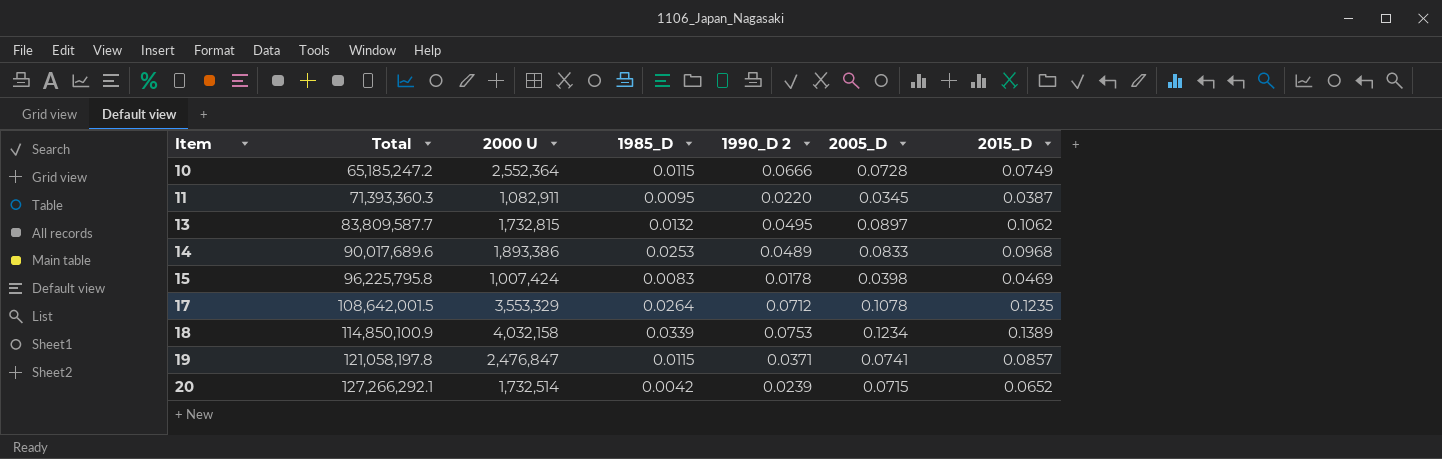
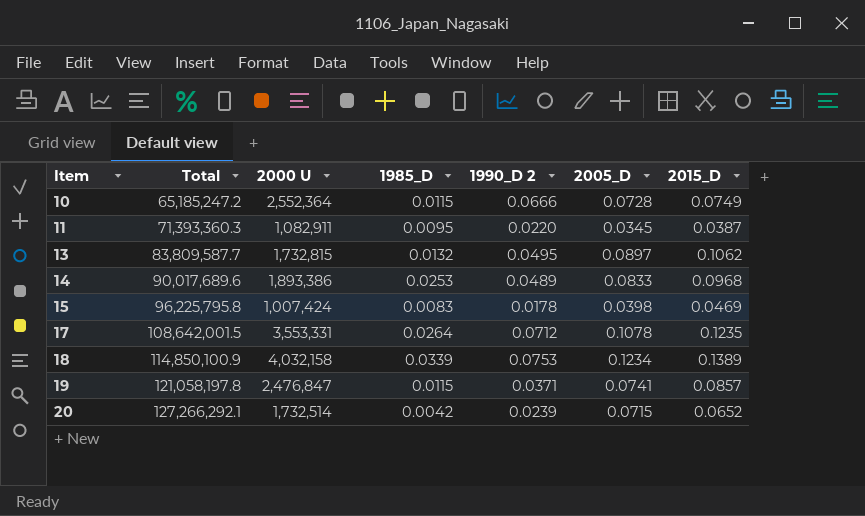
17 | 2000 U: 3,553,329 -> 3,553,331

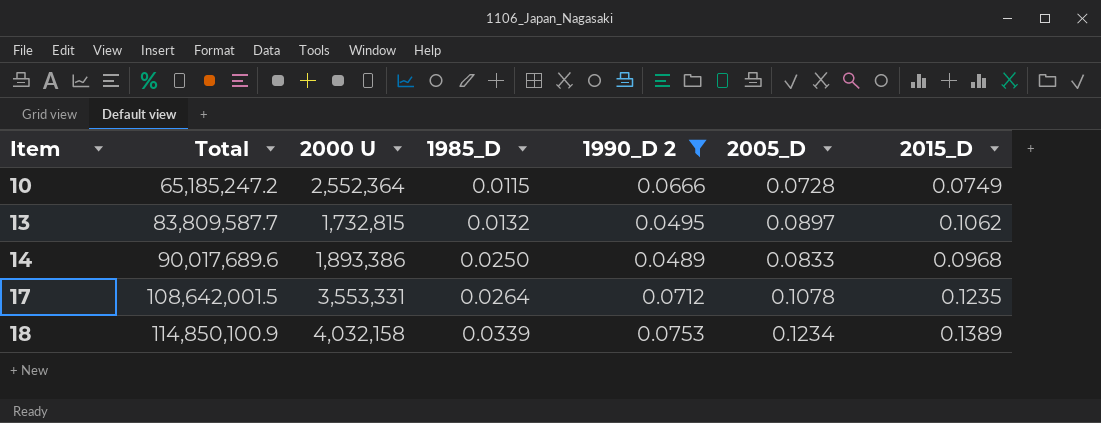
filter: none -> 1990_D 2 >= 0.0489
14 | 1985_D: 0.0253 -> 0.0250

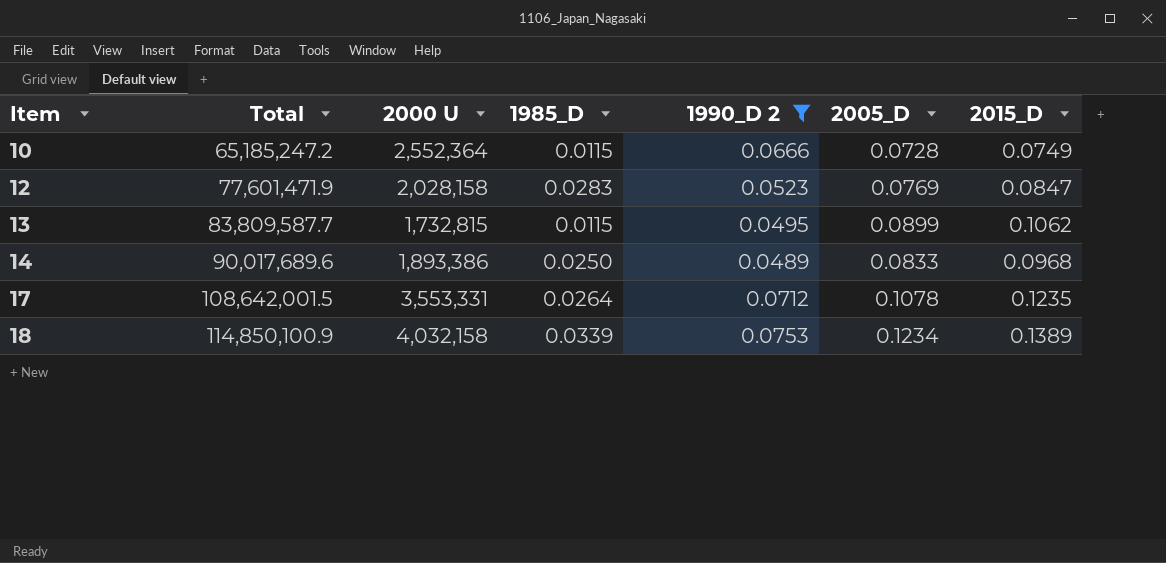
row 12: none -> 77,601,471.9 | 2,028,158 | 0.0283 | 0.0523 | 0.0769 | 0.0847
13 | 1985_D: 0.0132 -> 0.0115
13 | 2005_D: 0.0897 -> 0.0899

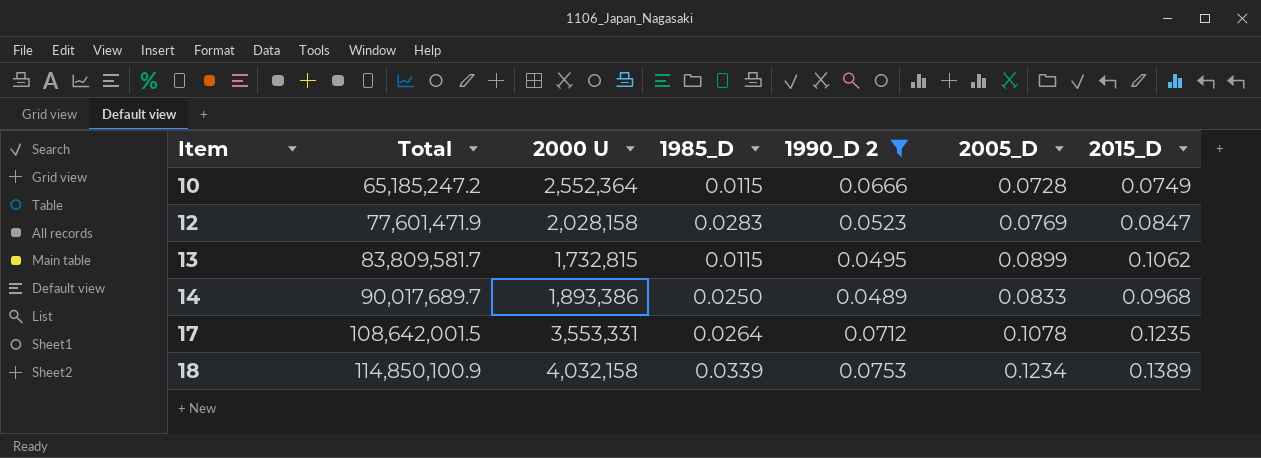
13 | Total: 83,809,587.7 -> 83,809,581.7
14 | Total: 90,017,689.6 -> 90,017,689.7

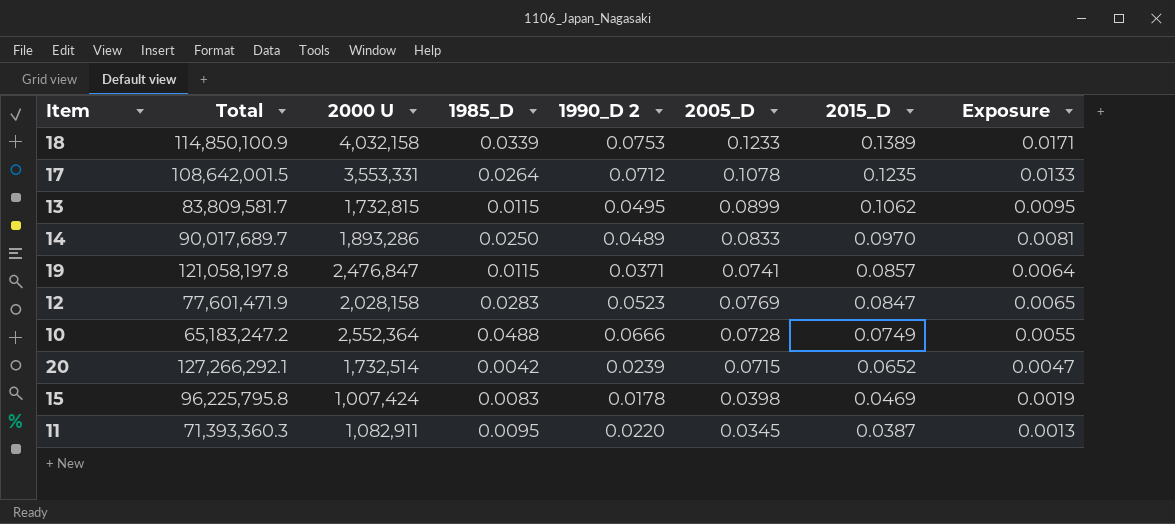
filter: 1990_D 2 >= 0.0489 -> none
row order: Item ascending -> 2015_D descending
column Exposure | formula: none -> [2005_D] * [2015_D]
18 | 2005_D: 0.1234 -> 0.1233
14 | 2000 U: 1,893,386 -> 1,893,286
14 | 2015_D: 0.0968 -> 0.0970
10 | Total: 65,185,247.2 -> 65,183,247.2
10 | 1985_D: 0.0115 -> 0.0488

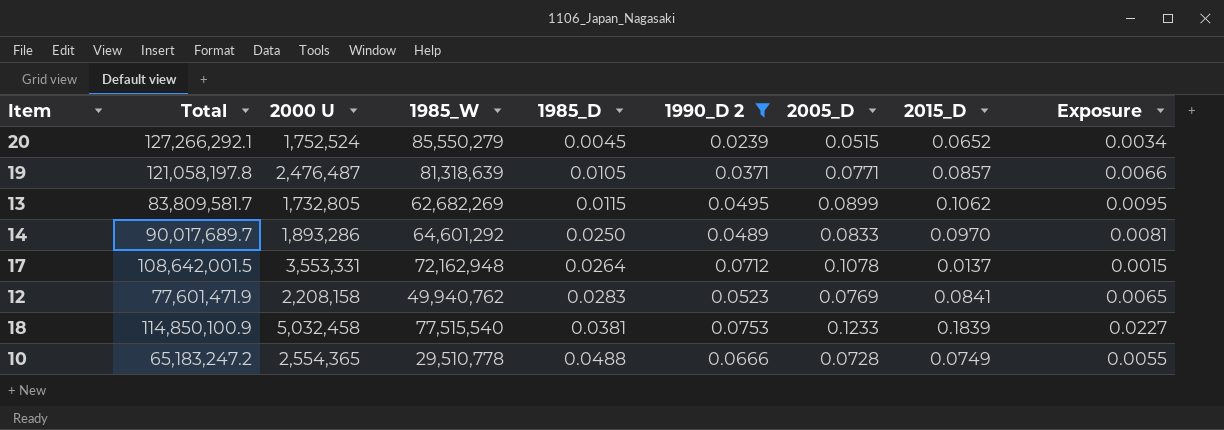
filter: none -> 1990_D 2 >= 0.0239
row order: 2015_D descending -> 1985_D ascending
column 1985_W | position: none -> 4
20 | 2000 U: 1,732,514 -> 1,752,524
20 | 1985_D: 0.0042 -> 0.0045
20 | 2005_D: 0.0715 -> 0.0515
20 | Exposure: 0.0047 -> 0.0034
19 | 2000 U: 2,476,847 -> 2,476,487
19 | 1985_D: 0.0115 -> 0.0105
19 | 2005_D: 0.0741 -> 0.0771
19 | Exposure: 0.0064 -> 0.0066
13 | 2000 U: 1,732,815 -> 1,732,805
17 | 2015_D: 0.1235 -> 0.0137
17 | Exposure: 0.0133 -> 0.0015
12 | 2000 U: 2,028,158 -> 2,208,158
12 | 2015_D: 0.0847 -> 0.0841
18 | 2000 U: 4,032,158 -> 5,032,458
18 | 1985_D: 0.0339 -> 0.0381
18 | 2015_D: 0.1389 -> 0.1839
18 | Exposure: 0.0171 -> 0.0227
10 | 2000 U: 2,552,364 -> 2,554,365

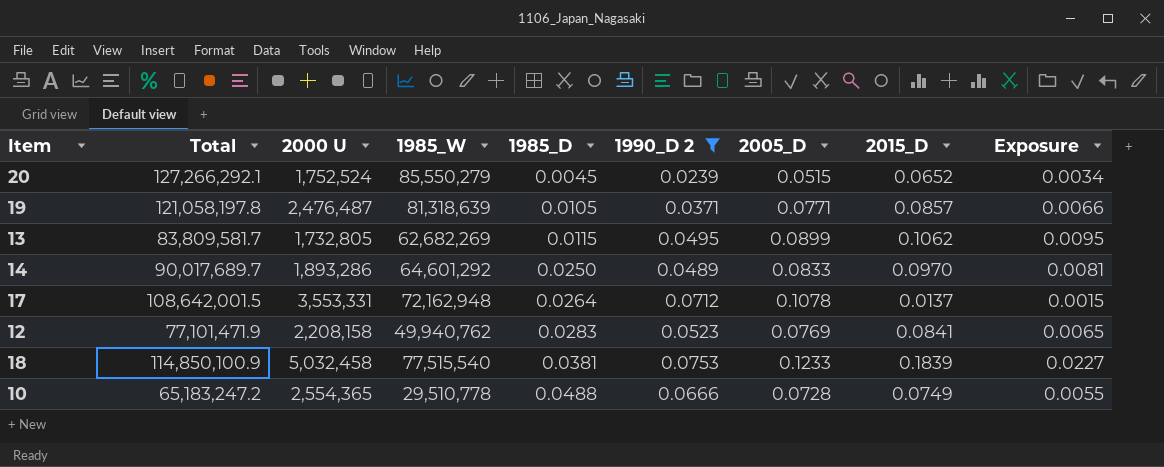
12 | Total: 77,601,471.9 -> 77,101,471.9

